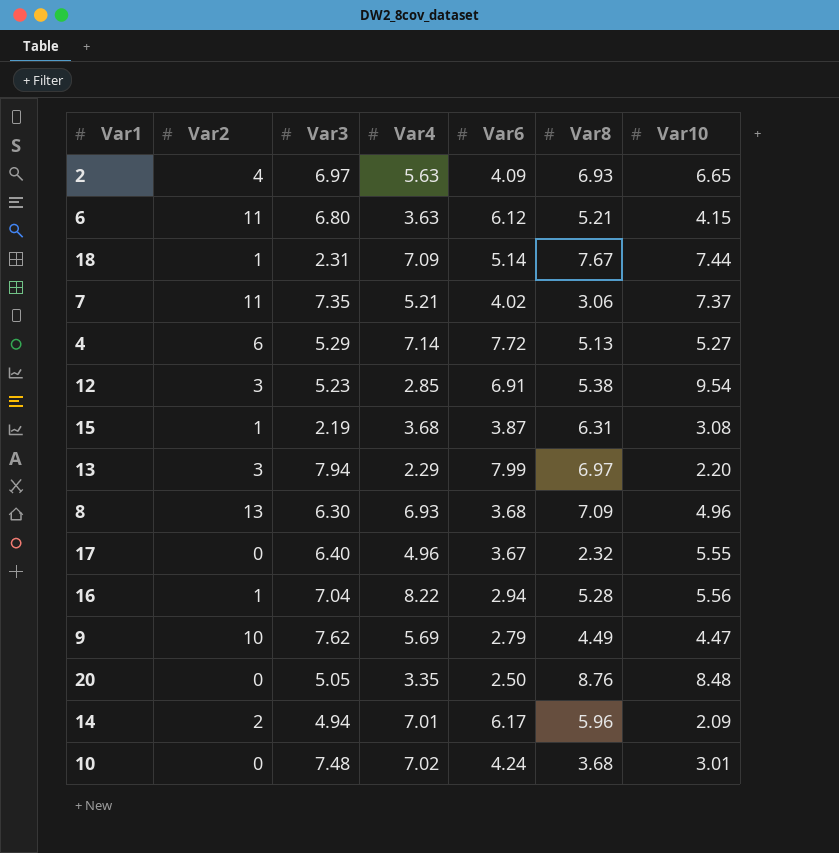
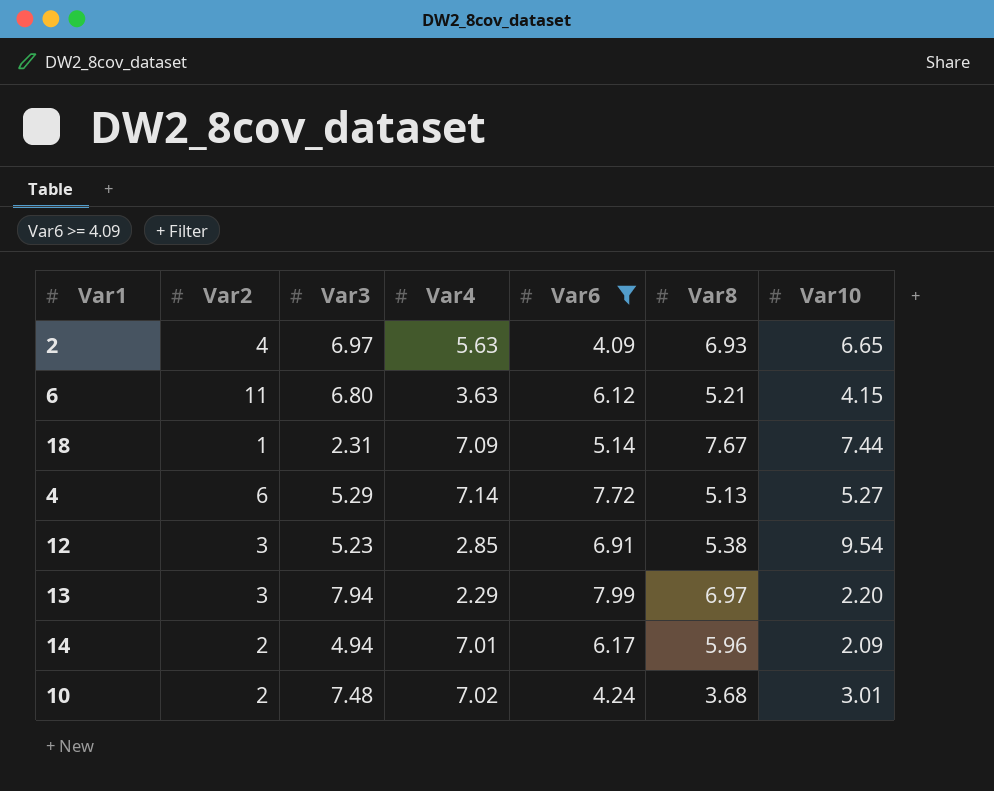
filter: none -> Var6 >= 4.09
10 | Var2: 0 -> 2

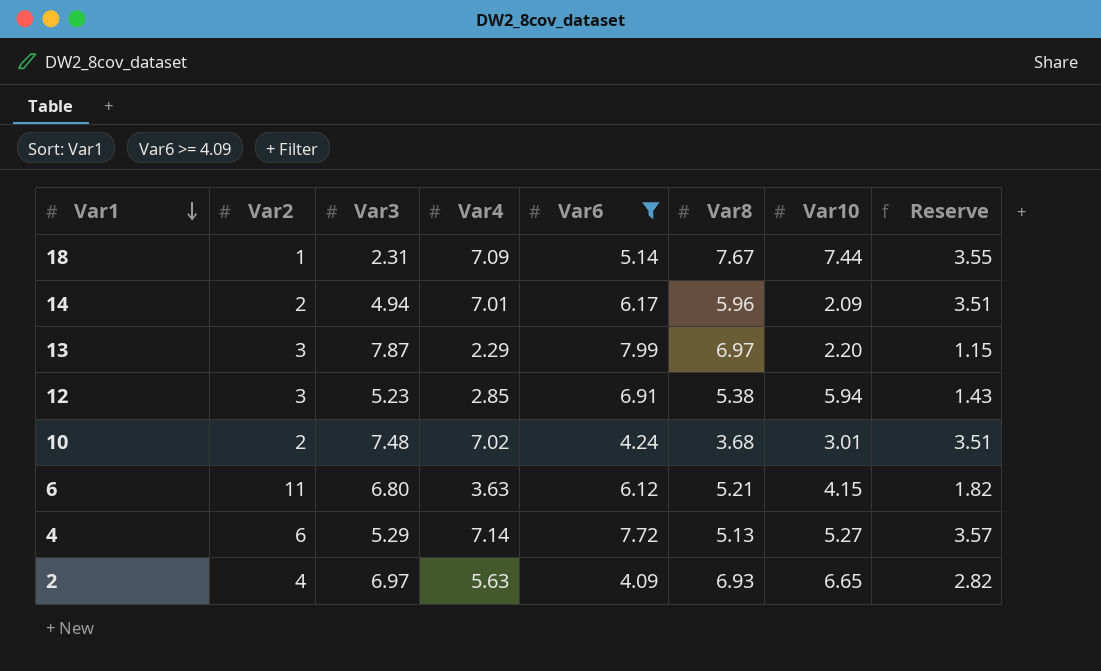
row order: none -> Var1 descending
column Reserve | formula: none -> [Var4] * 0.5
13 | Var3: 7.94 -> 7.87
12 | Var10: 9.54 -> 5.94

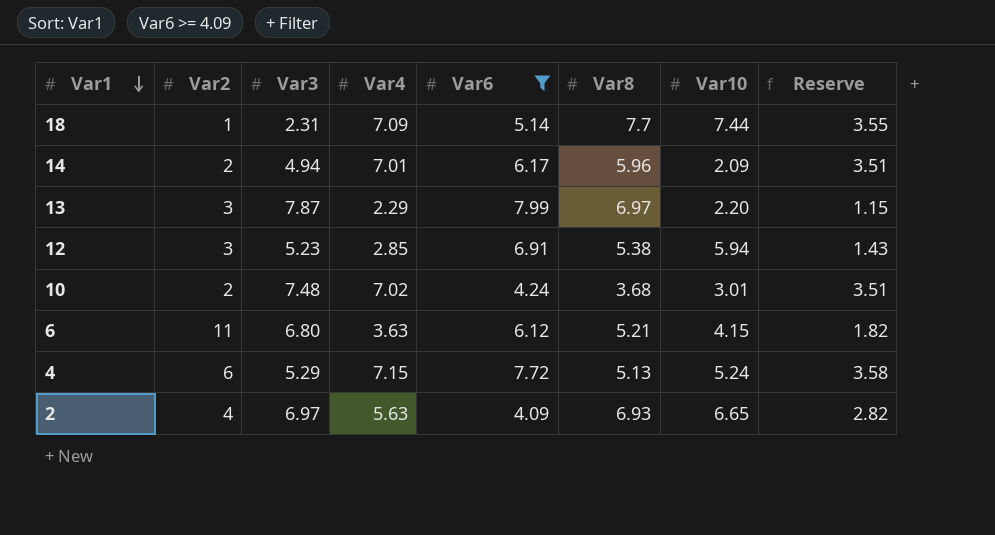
18 | Var8: 7.67 -> 7.7
4 | Var4: 7.14 -> 7.15
4 | Var10: 5.27 -> 5.24
4 | Reserve: 3.57 -> 3.58

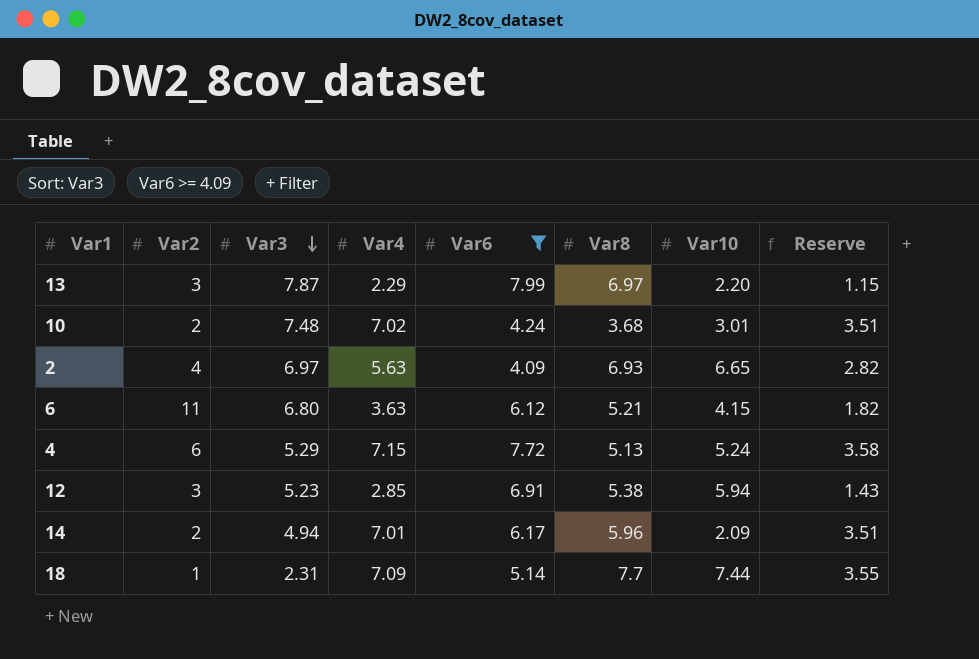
row order: Var1 descending -> Var3 descending

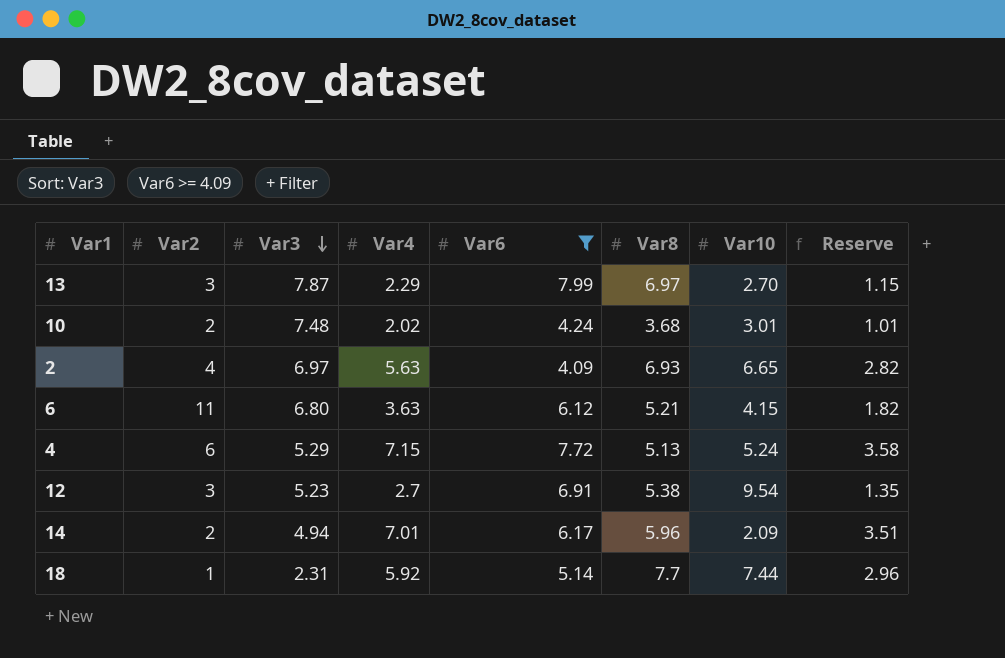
13 | Var10: 2.20 -> 2.70
10 | Var4: 7.02 -> 2.02
10 | Reserve: 3.51 -> 1.01
12 | Var4: 2.85 -> 2.7
12 | Var10: 5.94 -> 9.54
12 | Reserve: 1.43 -> 1.35
18 | Var4: 7.09 -> 5.92
18 | Reserve: 3.55 -> 2.96

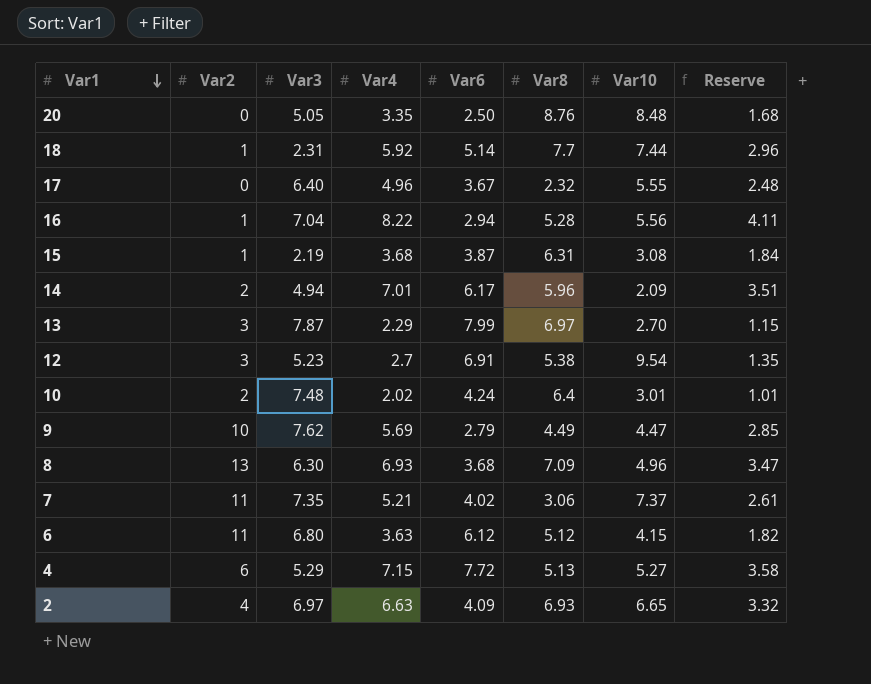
filter: Var6 >= 4.09 -> none
row order: Var3 descending -> Var1 descending
10 | Var8: 3.68 -> 6.4
6 | Var8: 5.21 -> 5.12
4 | Var10: 5.24 -> 5.27
2 | Var4: 5.63 -> 6.63
2 | Reserve: 2.82 -> 3.32

